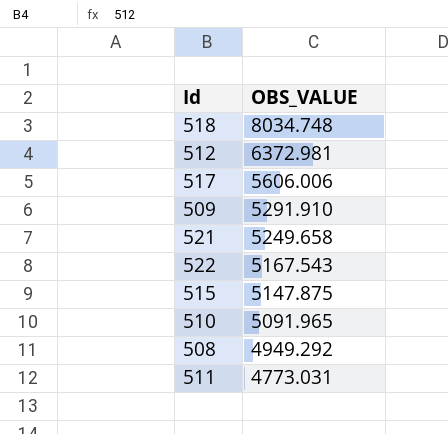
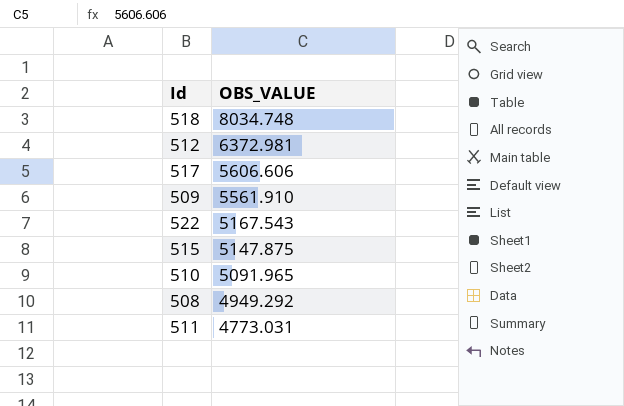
row 521: 5249.658 -> none
517 | OBS_VALUE: 5606.006 -> 5606.606
509 | OBS_VALUE: 5291.910 -> 5561.910

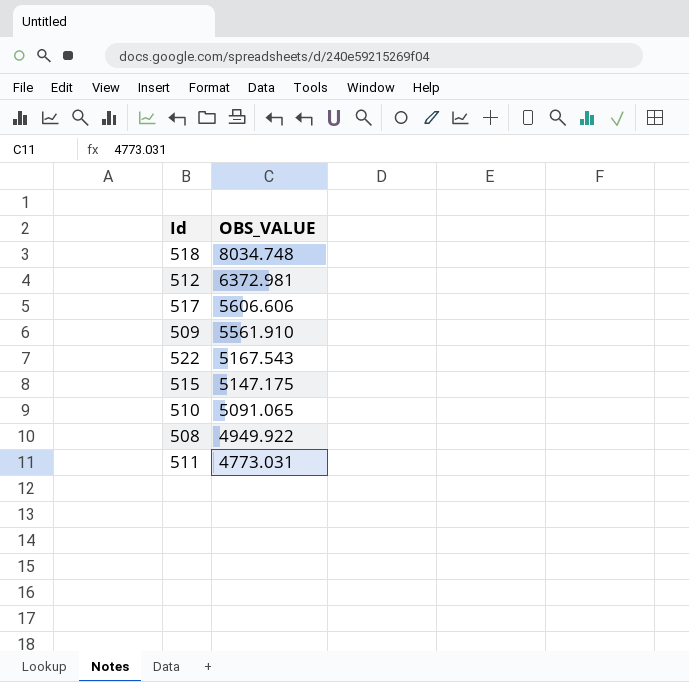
515 | OBS_VALUE: 5147.875 -> 5147.175
510 | OBS_VALUE: 5091.965 -> 5091.065
508 | OBS_VALUE: 4949.292 -> 4949.922

